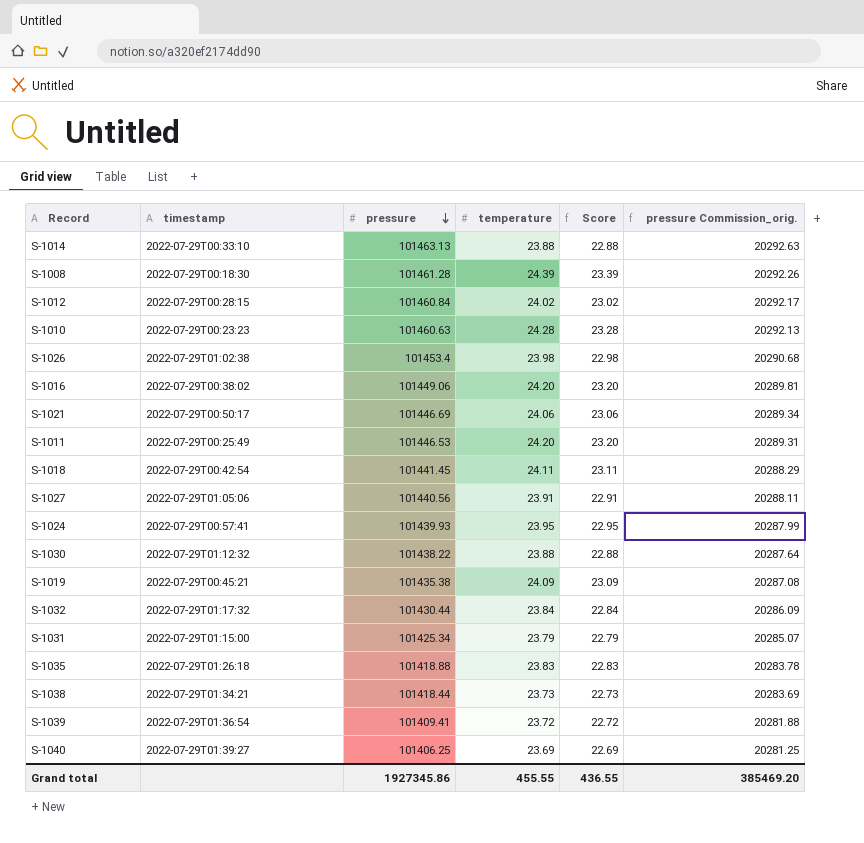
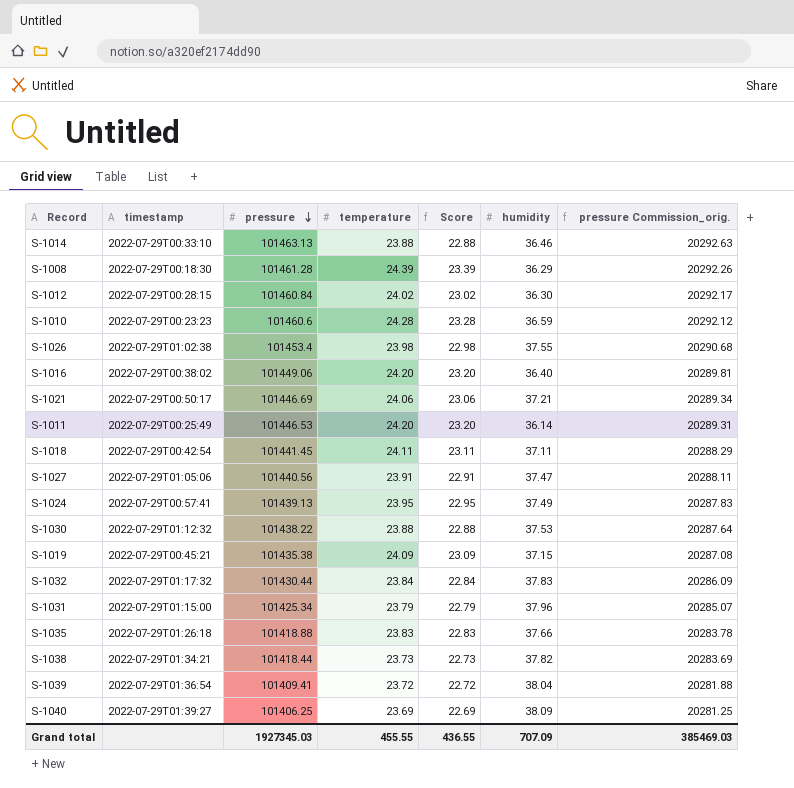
column humidity | position: none -> 6
S-1010 | pressure: 101460.63 -> 101460.6
S-1010 | pressure Commission_orig.: 20292.13 -> 20292.12
S-1024 | pressure: 101439.93 -> 101439.13
S-1024 | pressure Commission_orig.: 20287.99 -> 20287.83
Grand total | pressure: 1927345.86 -> 1927345.03
Grand total | pressure Commission_orig.: 385469.20 -> 385469.03

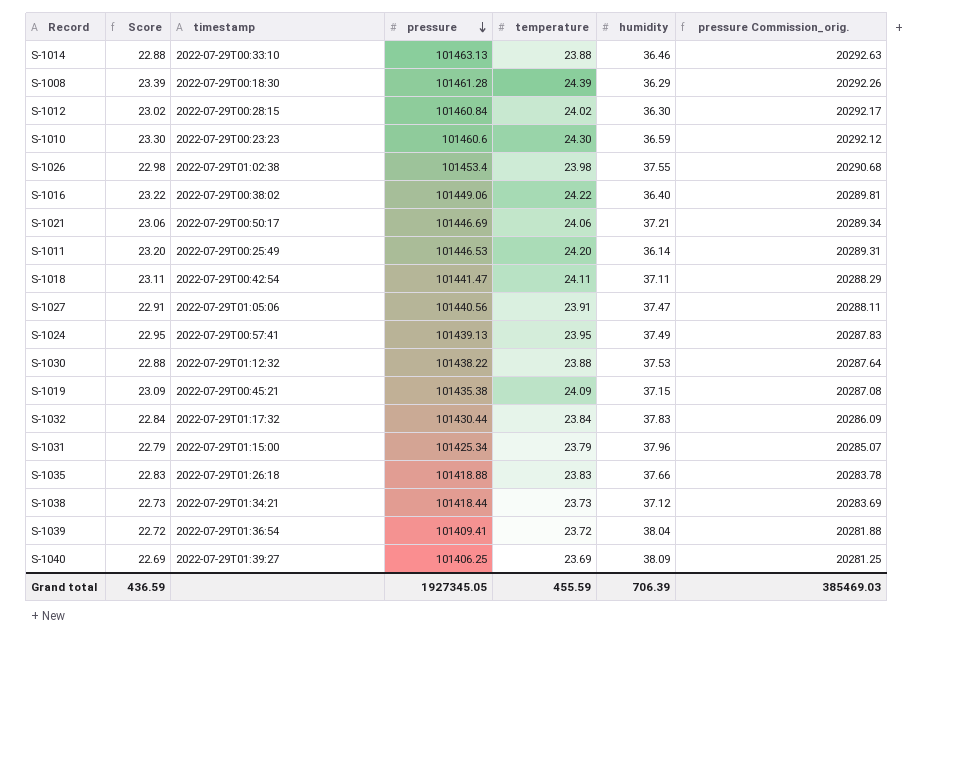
column Score | position: 5 -> 2
S-1010 | Score: 23.28 -> 23.30
S-1010 | temperature: 24.28 -> 24.30
S-1016 | Score: 23.20 -> 23.22
S-1016 | temperature: 24.20 -> 24.22
S-1018 | pressure: 101441.45 -> 101441.47
S-1038 | humidity: 37.82 -> 37.12
Grand total | Score: 436.55 -> 436.59
Grand total | pressure: 1927345.03 -> 1927345.05
Grand total | temperature: 455.55 -> 455.59
Grand total | humidity: 707.09 -> 706.39

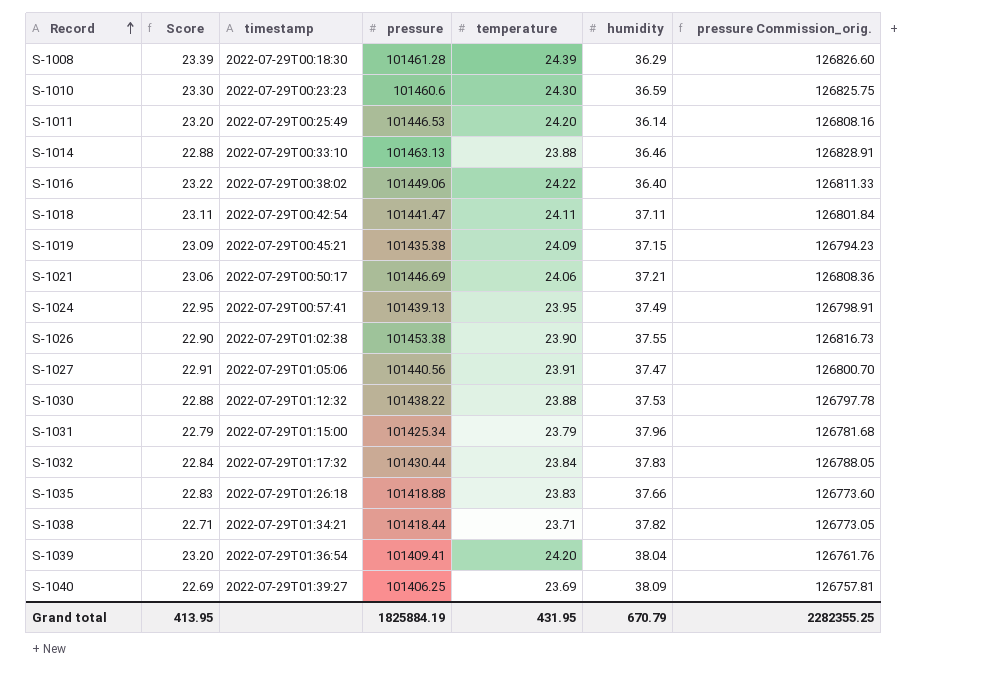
row order: pressure descending -> Record ascending
column pressure Commission_orig. | formula: [pressure] * 0.2 -> [pressure] * 1.25
row S-1012: 23.02 | 2022-07-29T00:28:15 | 101460.84 | 24.02 | 36.30 | 20292.17 -> none
S-1026 | Score: 22.98 -> 22.90
S-1026 | pressure: 101453.4 -> 101453.38
S-1026 | temperature: 23.98 -> 23.90
S-1038 | Score: 22.73 -> 22.71
S-1038 | temperature: 23.73 -> 23.71
S-1038 | humidity: 37.12 -> 37.82
S-1039 | Score: 22.72 -> 23.20
S-1039 | temperature: 23.72 -> 24.20
Grand total | Score: 436.59 -> 413.95
Grand total | pressure: 1927345.05 -> 1825884.19
Grand total | temperature: 455.59 -> 431.95
Grand total | humidity: 706.39 -> 670.79
Grand total | pressure Commission_orig.: 385469.03 -> 2282355.25

